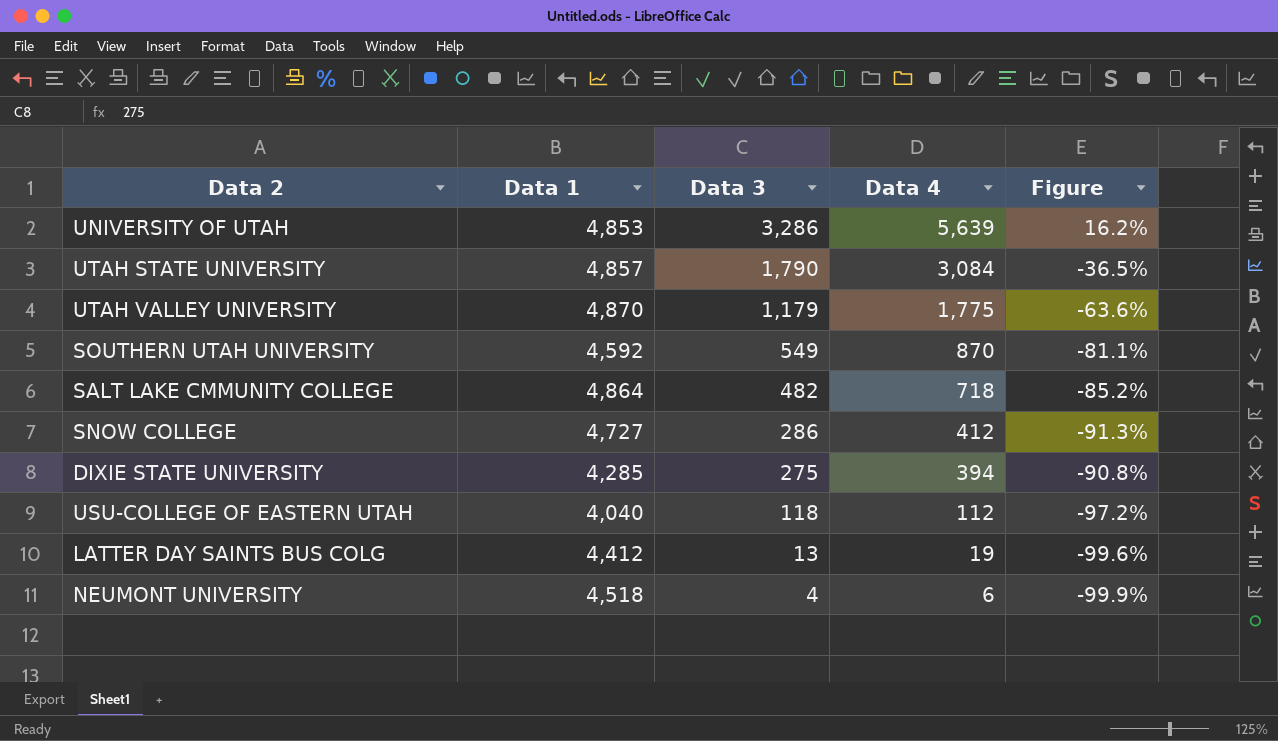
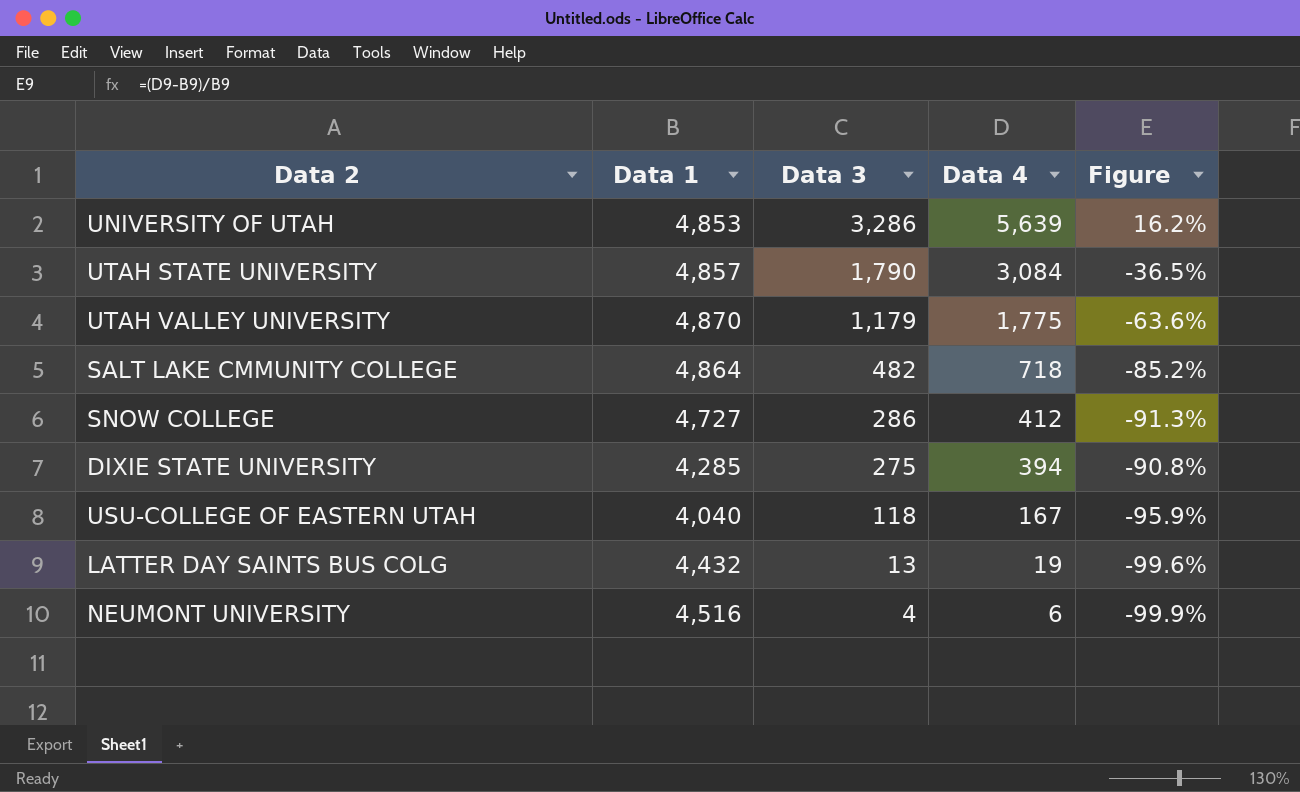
row SOUTHERN UTAH UNIVERSITY: 4,592 | 549 | 870 | -81.1% -> none
USU-COLLEGE OF EASTERN UTAH | Data 4: 112 -> 167
USU-COLLEGE OF EASTERN UTAH | Figure: -97.2% -> -95.9%
LATTER DAY SAINTS BUS COLG | Data 1: 4,412 -> 4,432
NEUMONT UNIVERSITY | Data 1: 4,518 -> 4,516

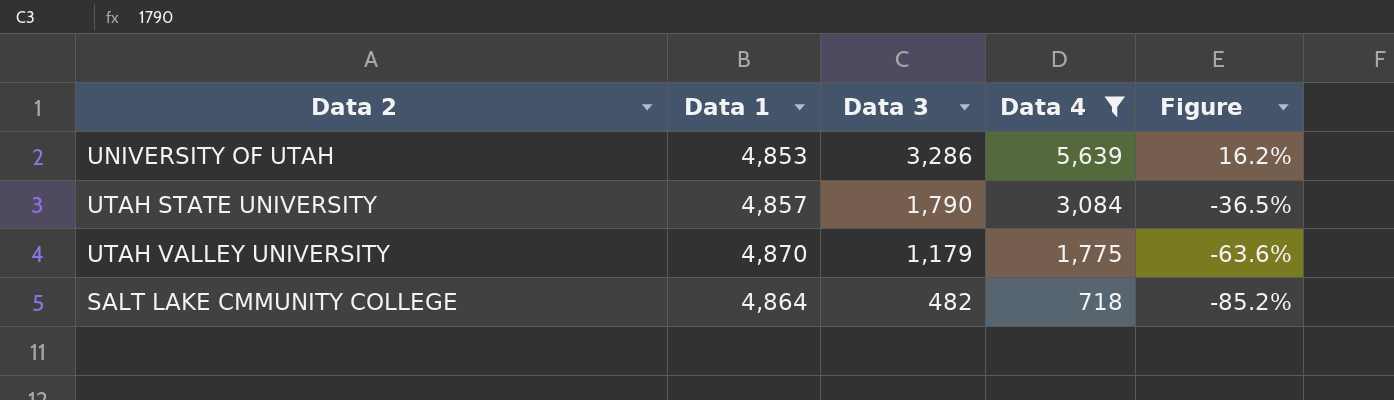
filter: none -> Data 4 >= 718

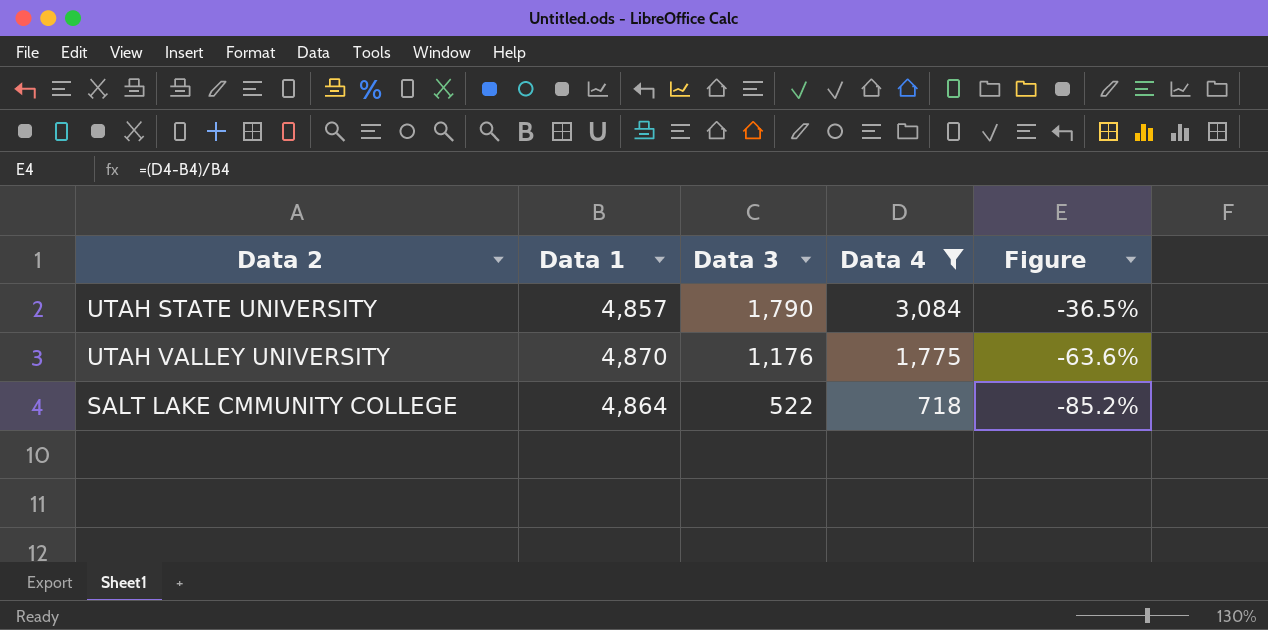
row UNIVERSITY OF UTAH: 4,853 | 3,286 | 5,639 | 16.2% -> none
UTAH VALLEY UNIVERSITY | Data 3: 1,179 -> 1,176
SALT LAKE CMMUNITY COLLEGE | Data 3: 482 -> 522

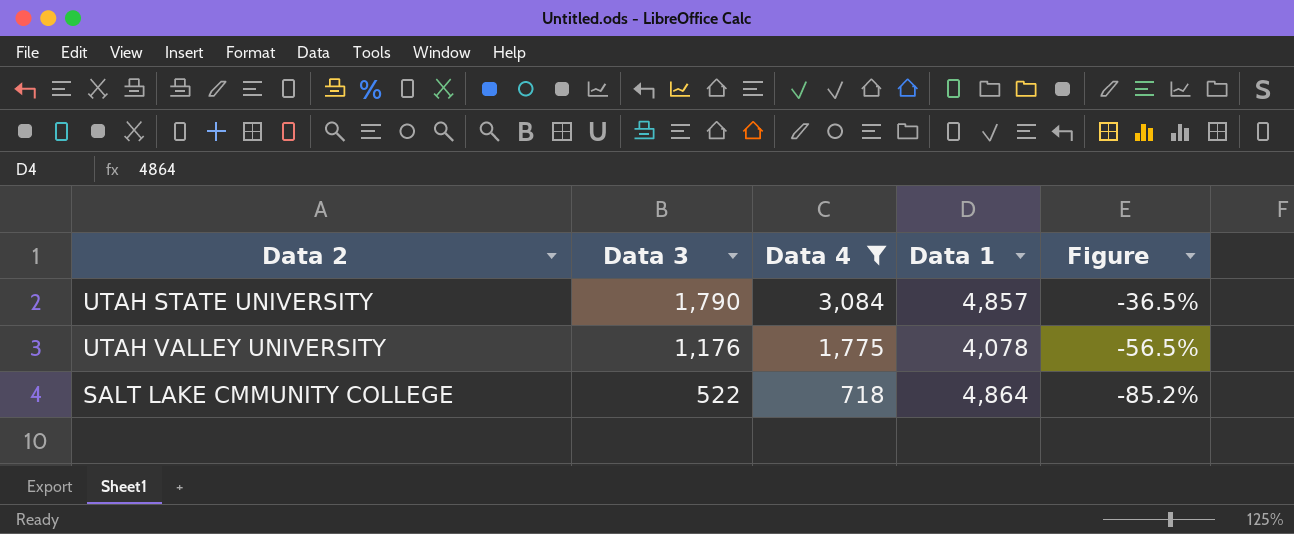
column Data 1 | position: 2 -> 4
UTAH VALLEY UNIVERSITY | Data 1: 4,870 -> 4,078
UTAH VALLEY UNIVERSITY | Figure: -63.6% -> -56.5%

